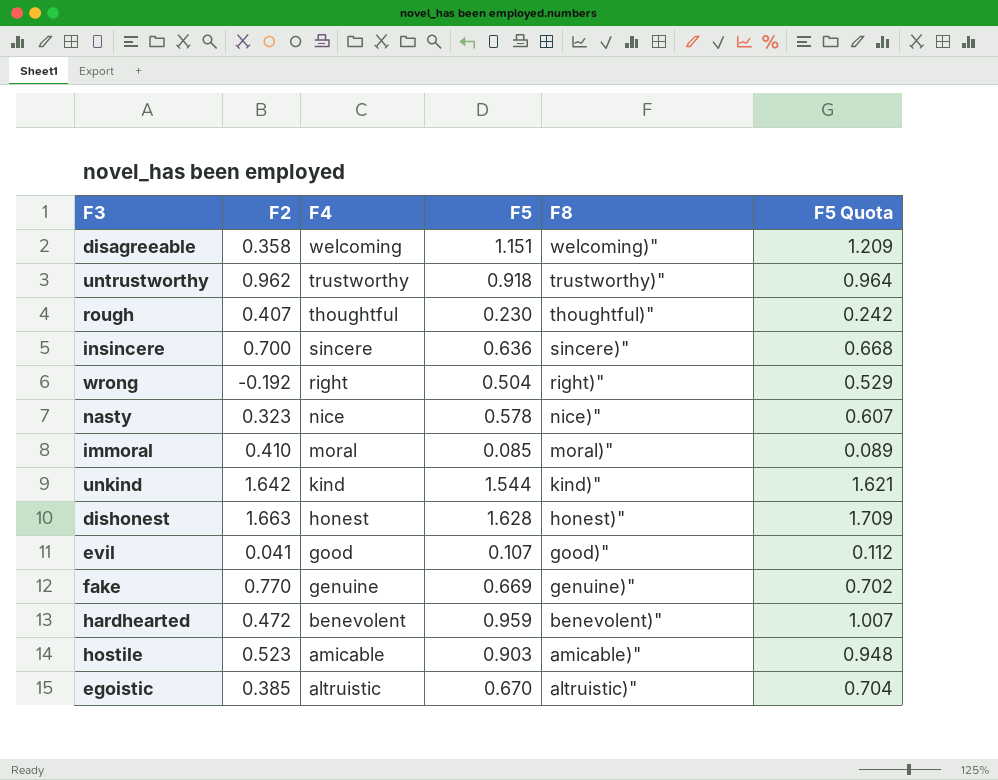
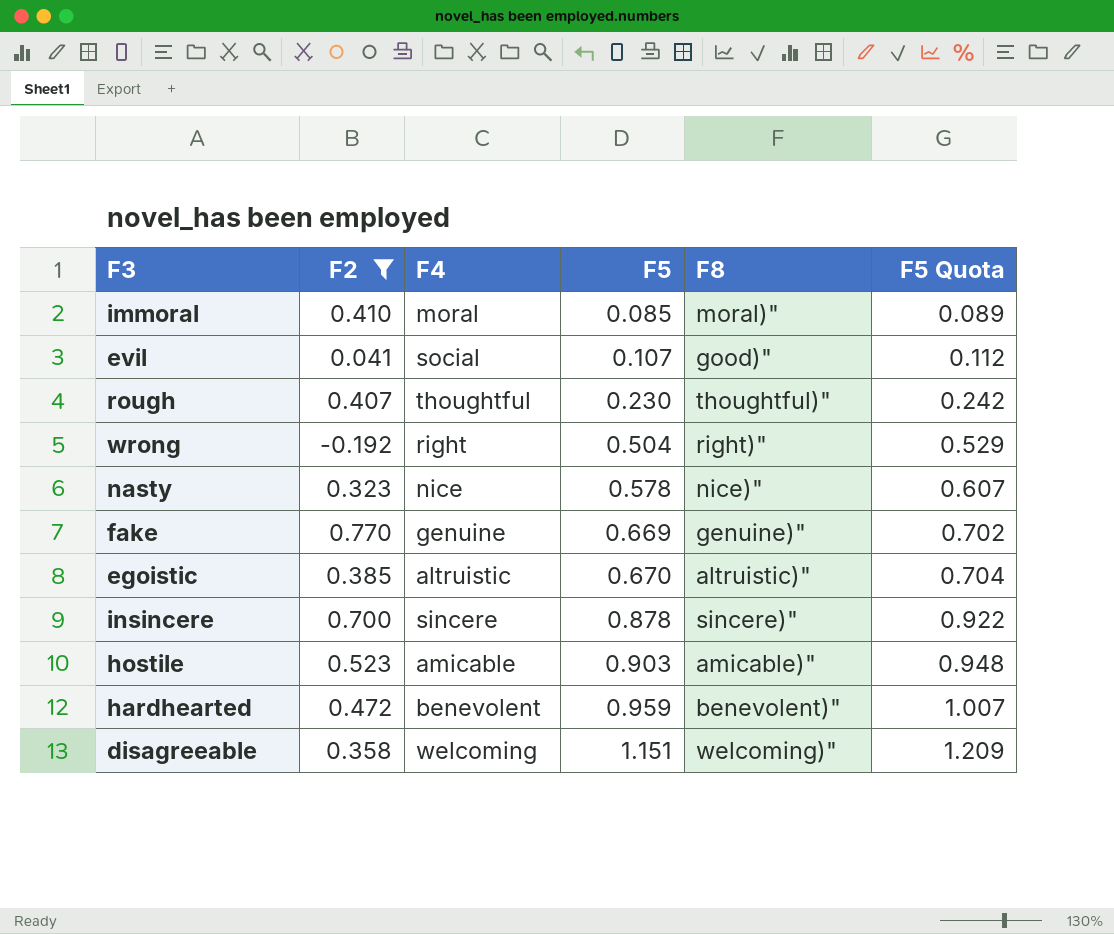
filter: none -> F2 <= 0.770
row order: F4 descending -> F5 ascending
evil | F4: good -> social
insincere | F5: 0.636 -> 0.878
insincere | F5 Quota: 0.668 -> 0.922

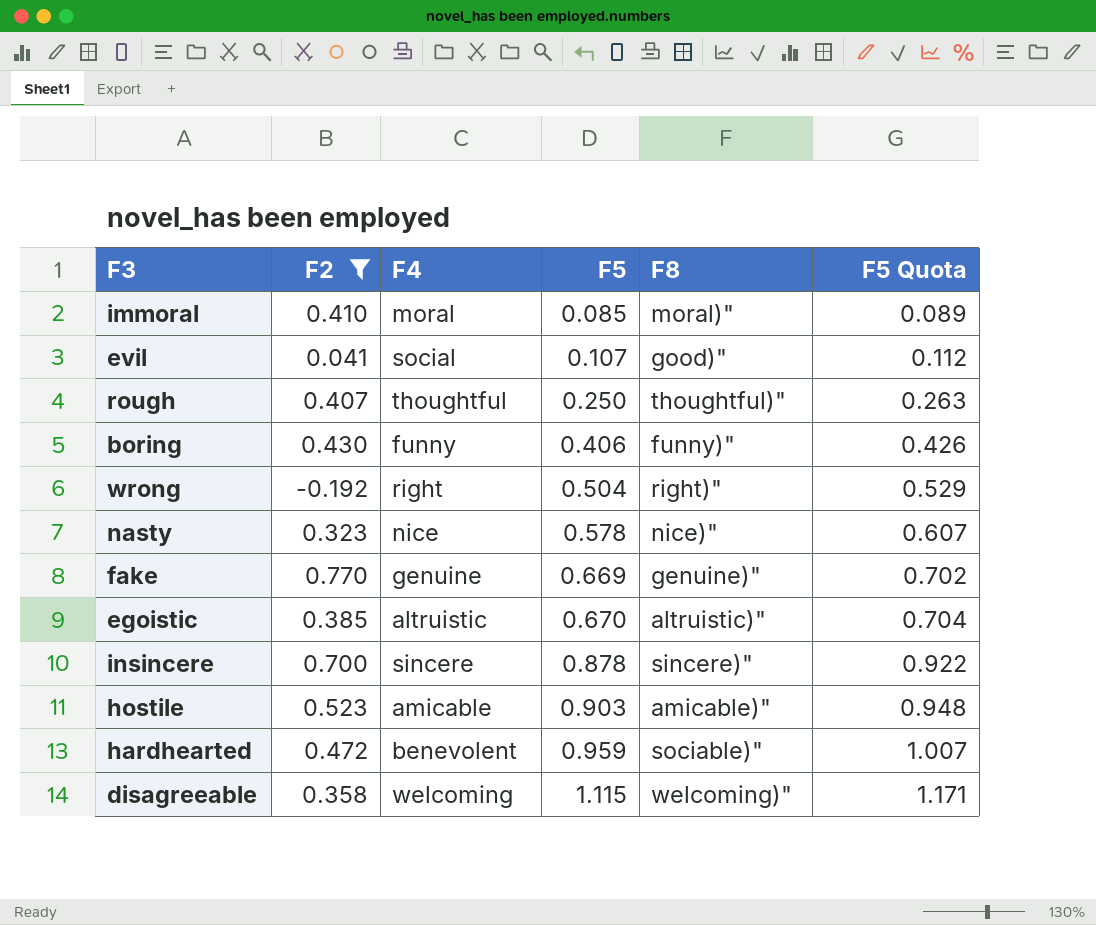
rough | F5: 0.230 -> 0.250
rough | F5 Quota: 0.242 -> 0.263
row boring: none -> 0.430 | funny | 0.406 | funny)" | 0.426
hardhearted | F8: benevolent)" -> sociable)"
disagreeable | F5: 1.151 -> 1.115
disagreeable | F5 Quota: 1.209 -> 1.171

